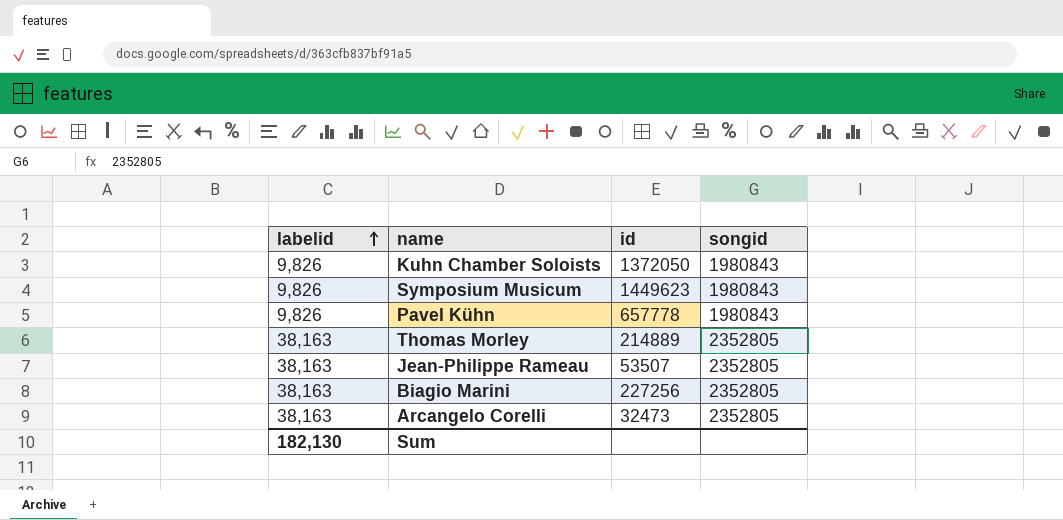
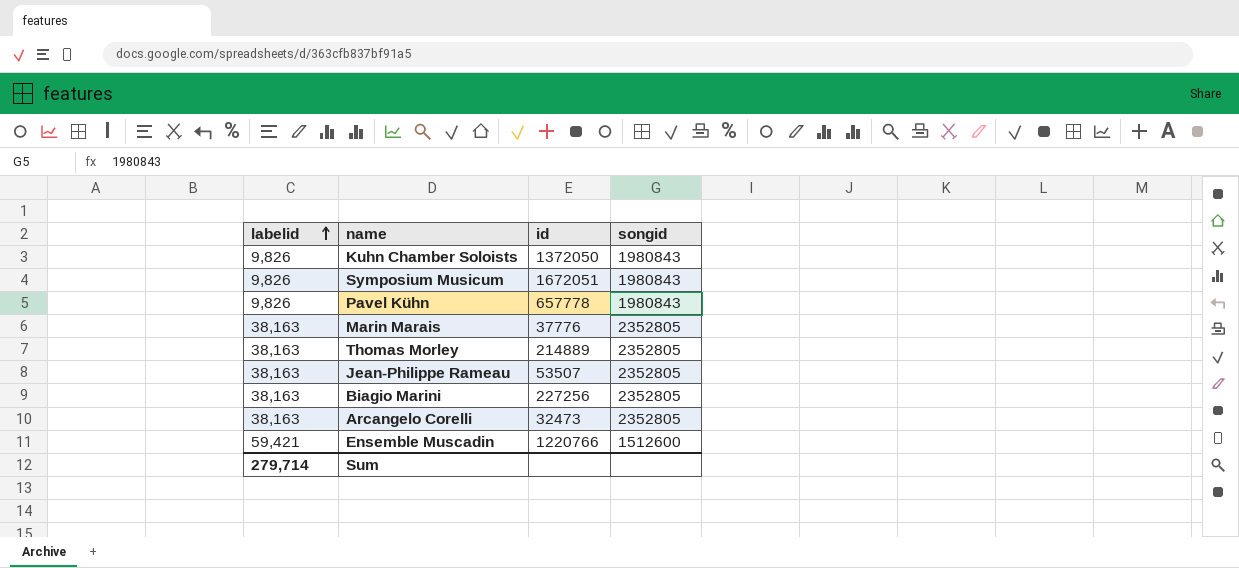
Symposium Musicum | id: 1449623 -> 1672051
row Marin Marais: none -> 38,163 | 37776 | 2352805
row Ensemble Muscadin: none -> 59,421 | 1220766 | 1512600
Sum | labelid: 182,130 -> 279,714

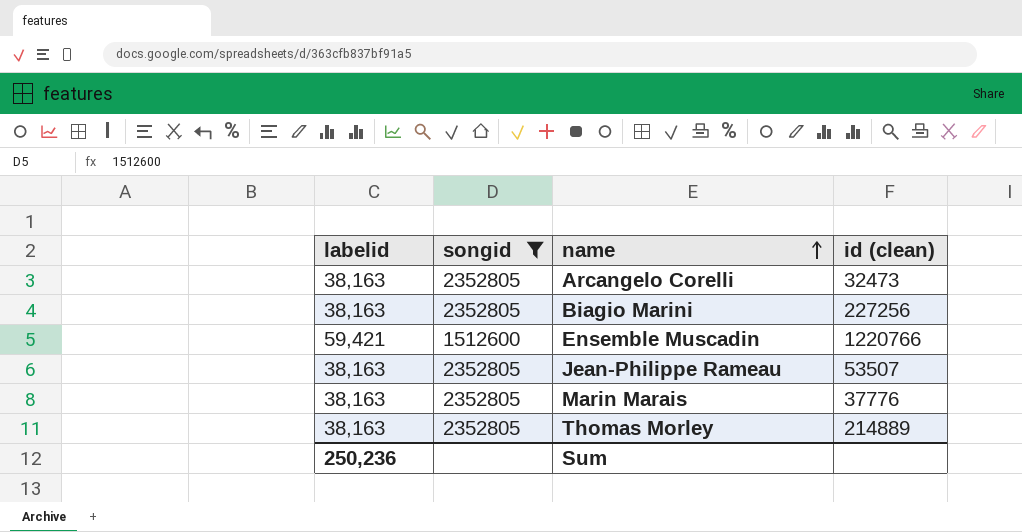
filter: none -> songid != 1980843
row order: labelid ascending -> name ascending
column songid | position: 4 -> 2
column name: id -> id (clean)
Sum | labelid: 279,714 -> 250,236

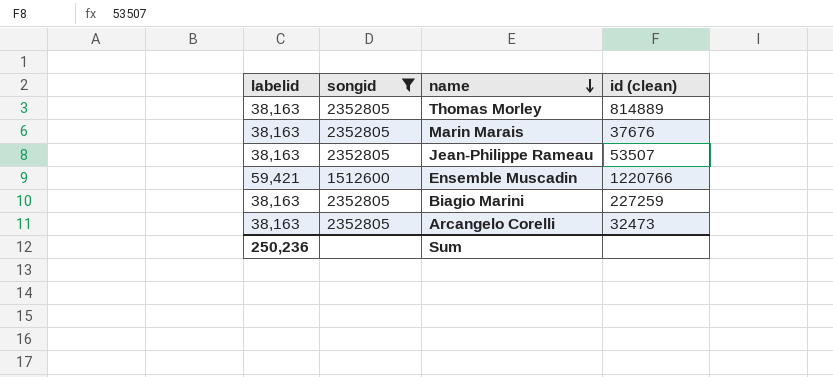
row order: name ascending -> name descending
Thomas Morley | id (clean): 214889 -> 814889
Marin Marais | id (clean): 37776 -> 37676
Biagio Marini | id (clean): 227256 -> 227259

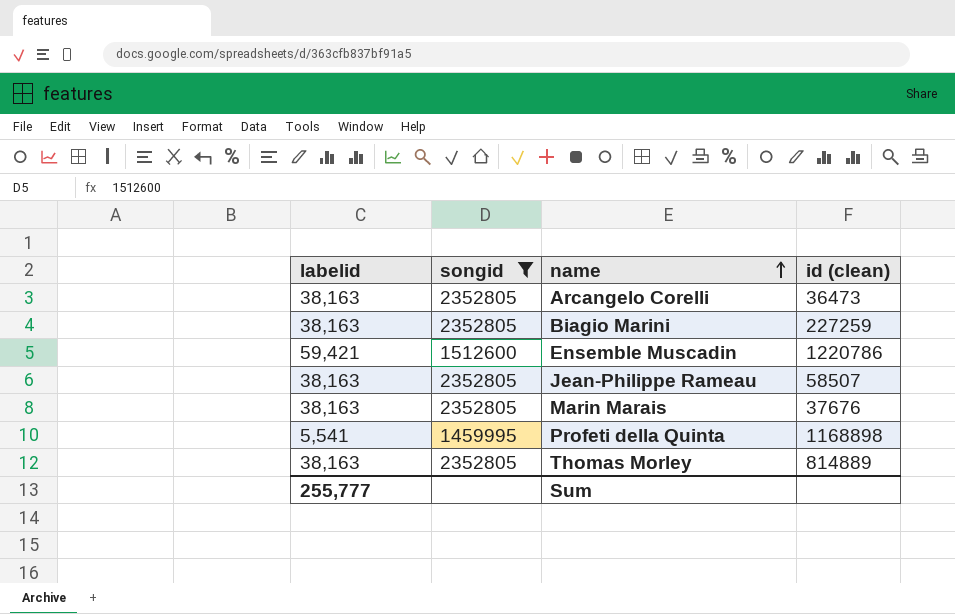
row order: name descending -> name ascending
Arcangelo Corelli | id (clean): 32473 -> 36473
Ensemble Muscadin | id (clean): 1220766 -> 1220786
Jean‐Philippe Rameau | id (clean): 53507 -> 58507
row Profeti della Quinta: none -> 5,541 | 1459995 | 1168898
Sum | labelid: 250,236 -> 255,777

